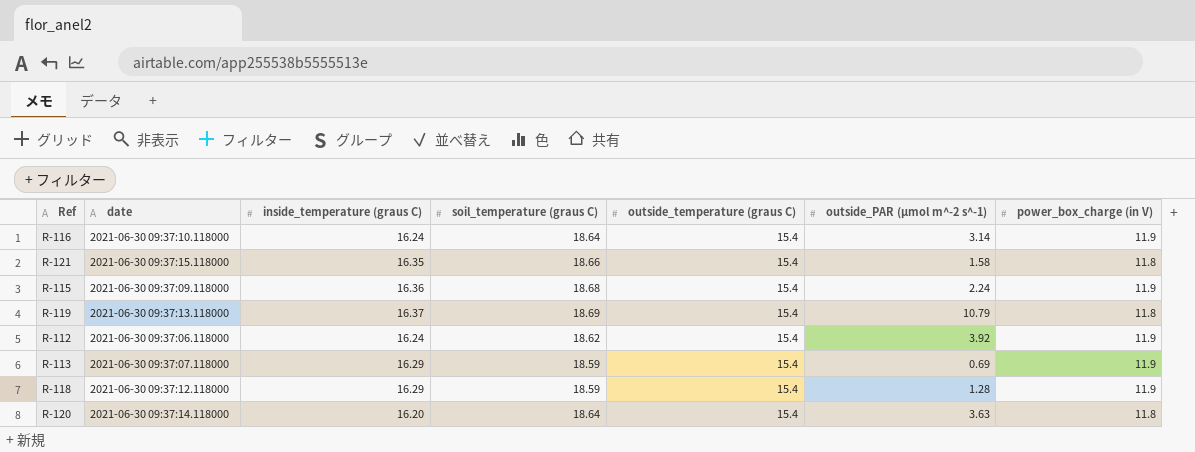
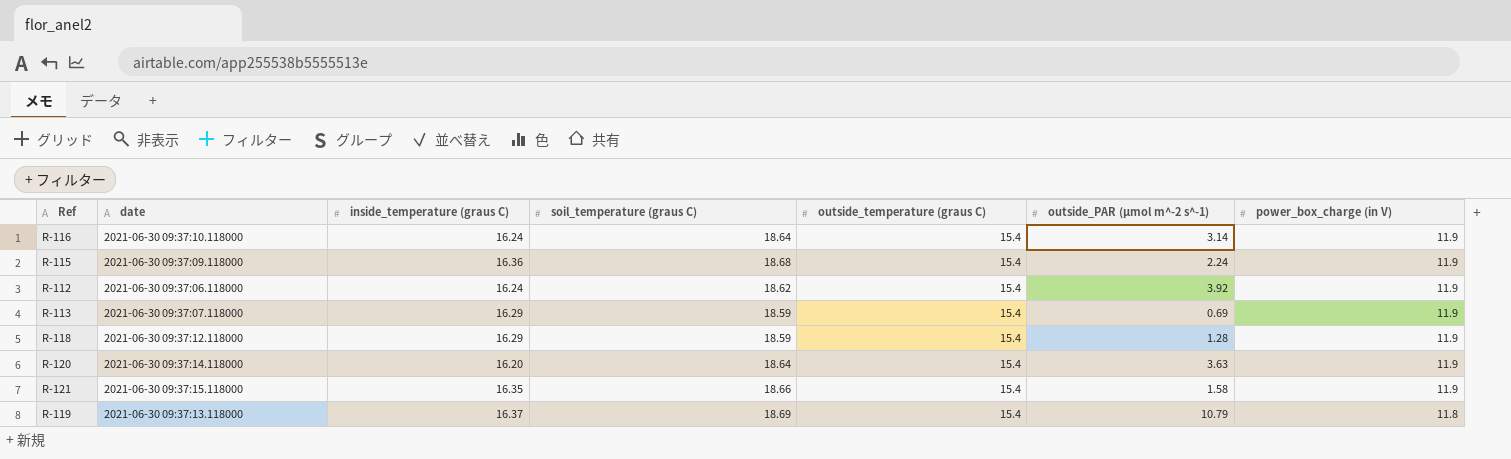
row order: none -> power_box_charge (in V) descending
R-120 | power_box_charge (in V): 11.8 -> 11.9
R-121 | power_box_charge (in V): 11.8 -> 11.9

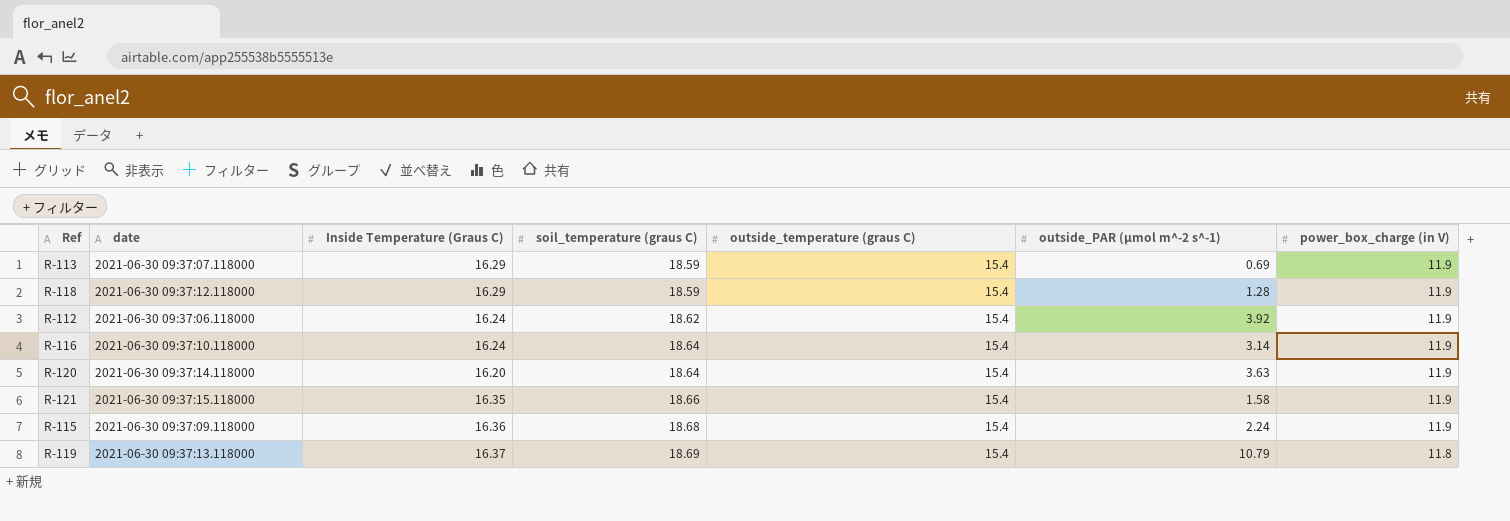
row order: power_box_charge (in V) descending -> soil_temperature (graus C) ascending
column name: inside_temperature (graus C) -> Inside Temperature (Graus C)

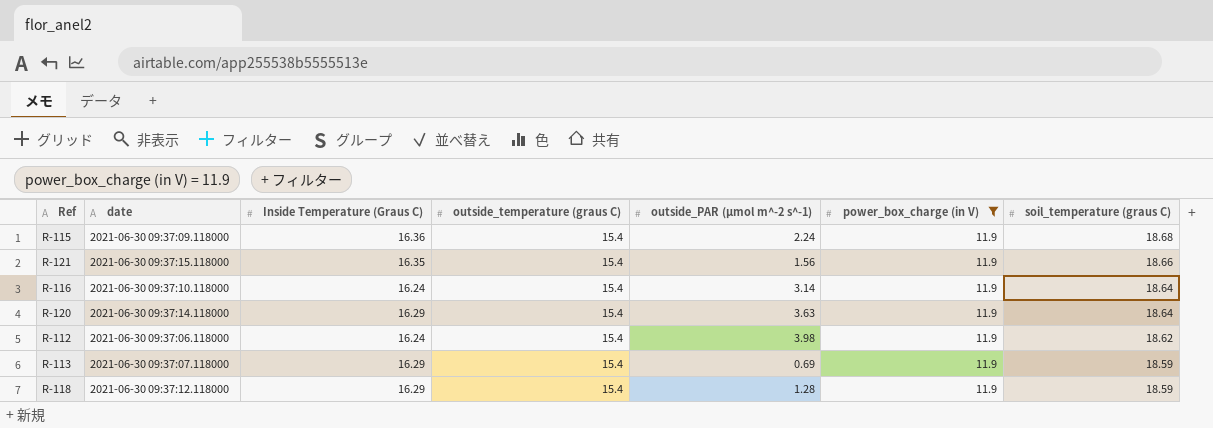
filter: none -> power_box_charge (in V) = 11.9
row order: soil_temperature (graus C) ascending -> soil_temperature (graus C) descending
column soil_temperature (graus C) | position: 4 -> 7
R-121 | outside_PAR (µmol m^-2 s^-1): 1.58 -> 1.56
R-120 | Inside Temperature (Graus C): 16.20 -> 16.29
R-112 | outside_PAR (µmol m^-2 s^-1): 3.92 -> 3.98

